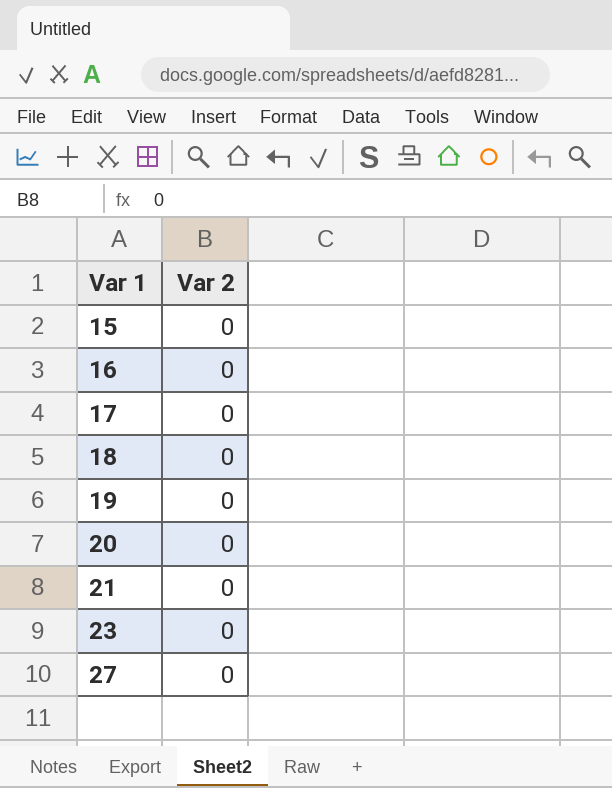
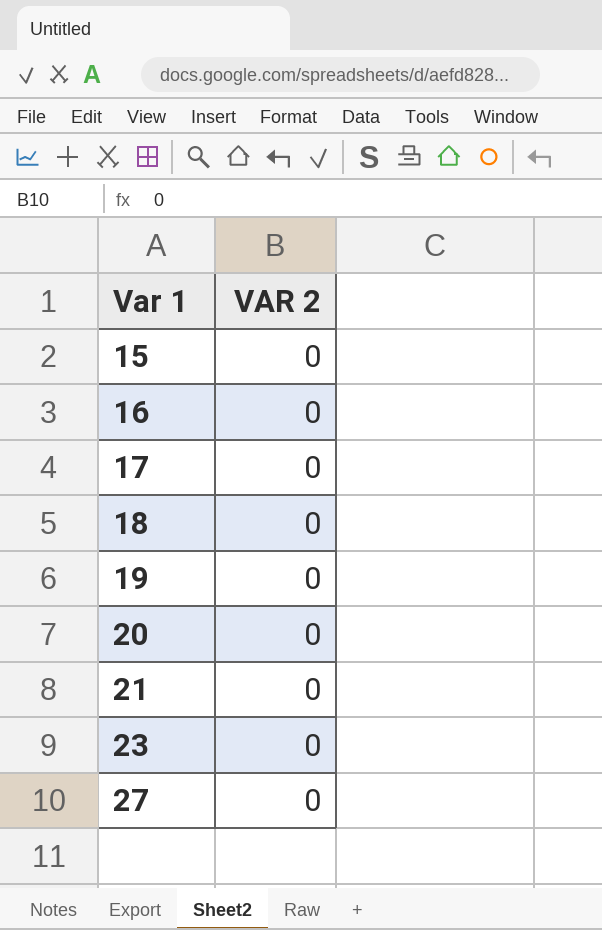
column name: Var 2 -> VAR 2

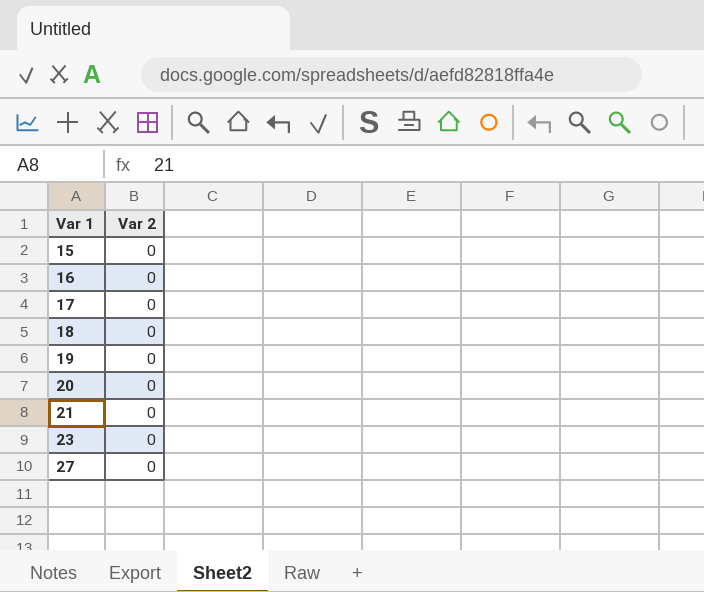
column name: VAR 2 -> Var 2

